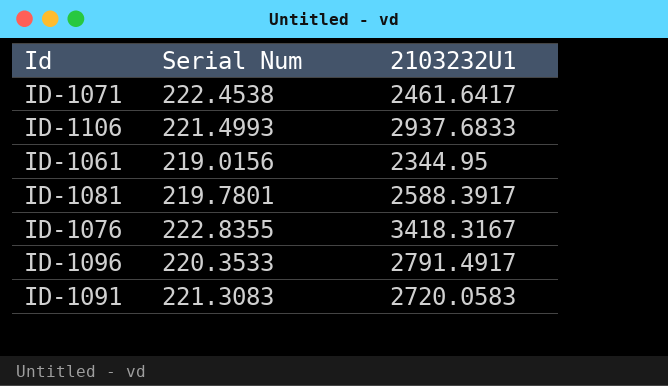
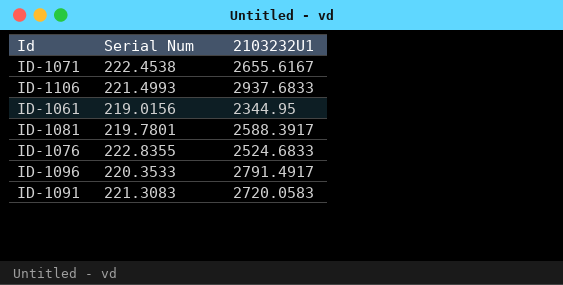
ID-1071 | 2103232U1: 2461.6417 -> 2655.6167
ID-1076 | 2103232U1: 3418.3167 -> 2524.6833

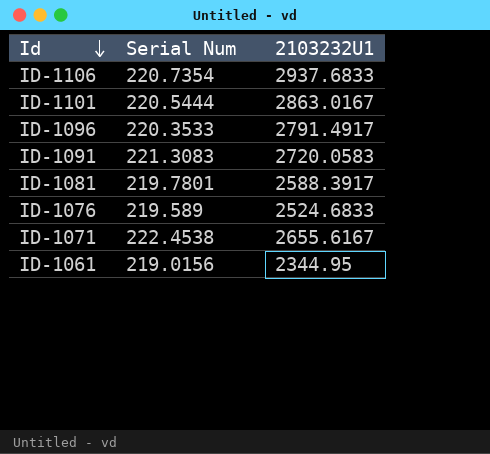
row order: none -> Id descending
ID-1106 | Serial Num: 221.4993 -> 220.7354
row ID-1101: none -> 220.5444 | 2863.0167
ID-1076 | Serial Num: 222.8355 -> 219.589

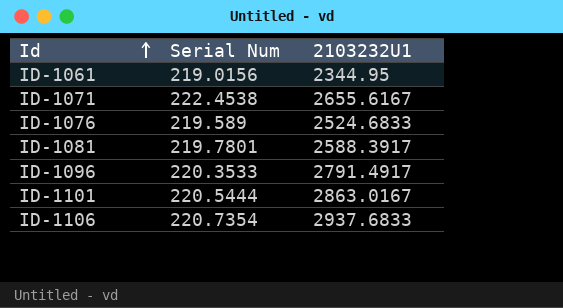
row order: Id descending -> Id ascending
row ID-1091: 221.3083 | 2720.0583 -> none

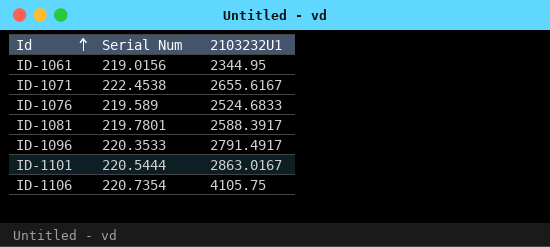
ID-1106 | 2103232U1: 2937.6833 -> 4105.75

